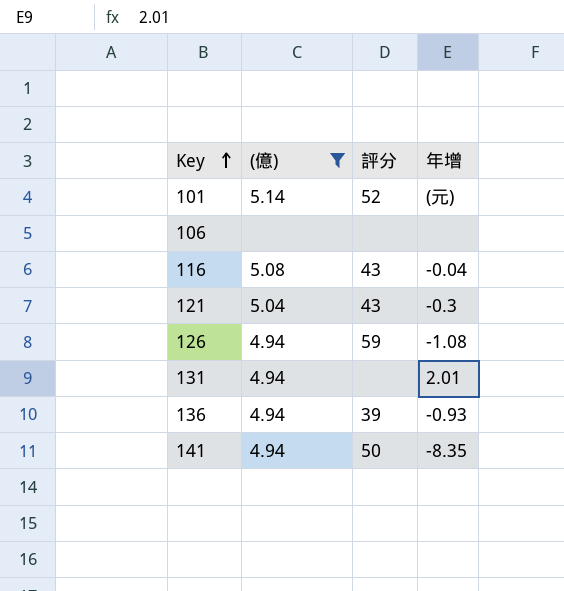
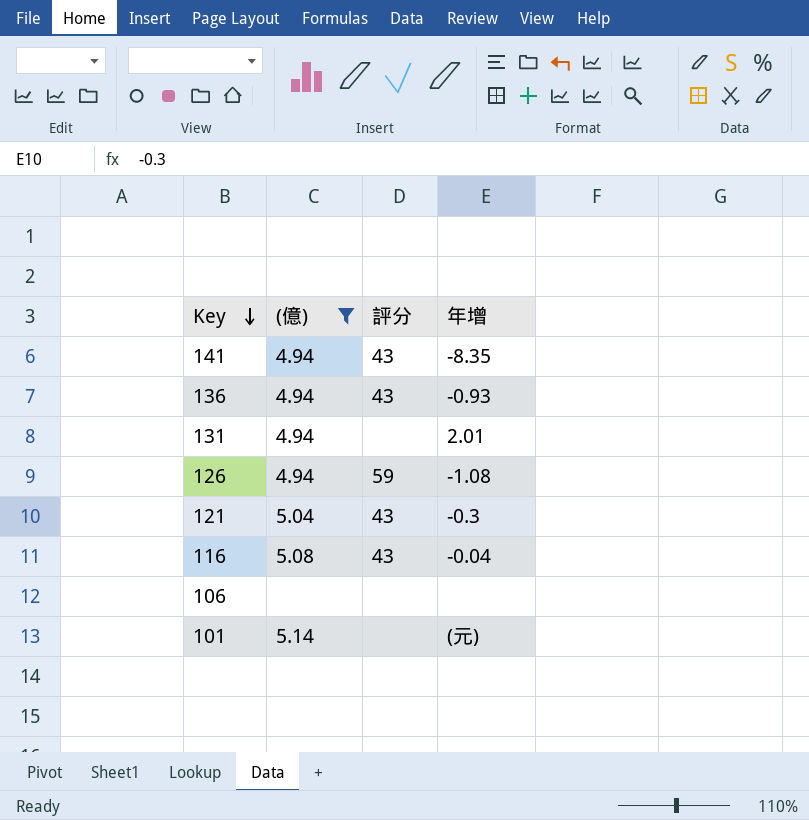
row order: Key ascending -> Key descending
141 | 評分: 50 -> 43
136 | 評分: 39 -> 43
101 | 評分: 52 -> none

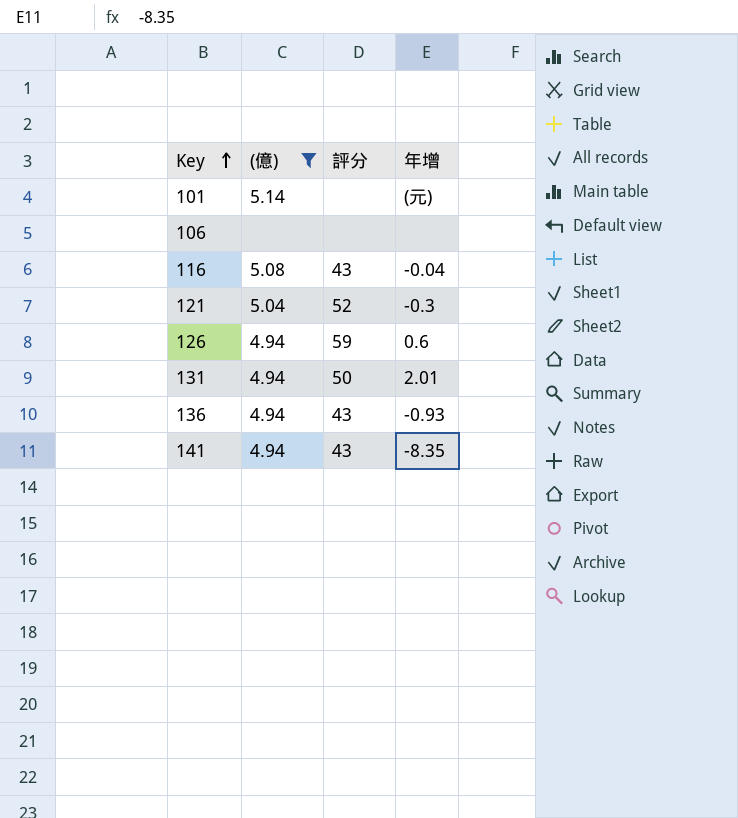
row order: Key descending -> Key ascending
121 | 評分: 43 -> 52
126 | 年增: -1.08 -> 0.6
131 | 評分: none -> 50

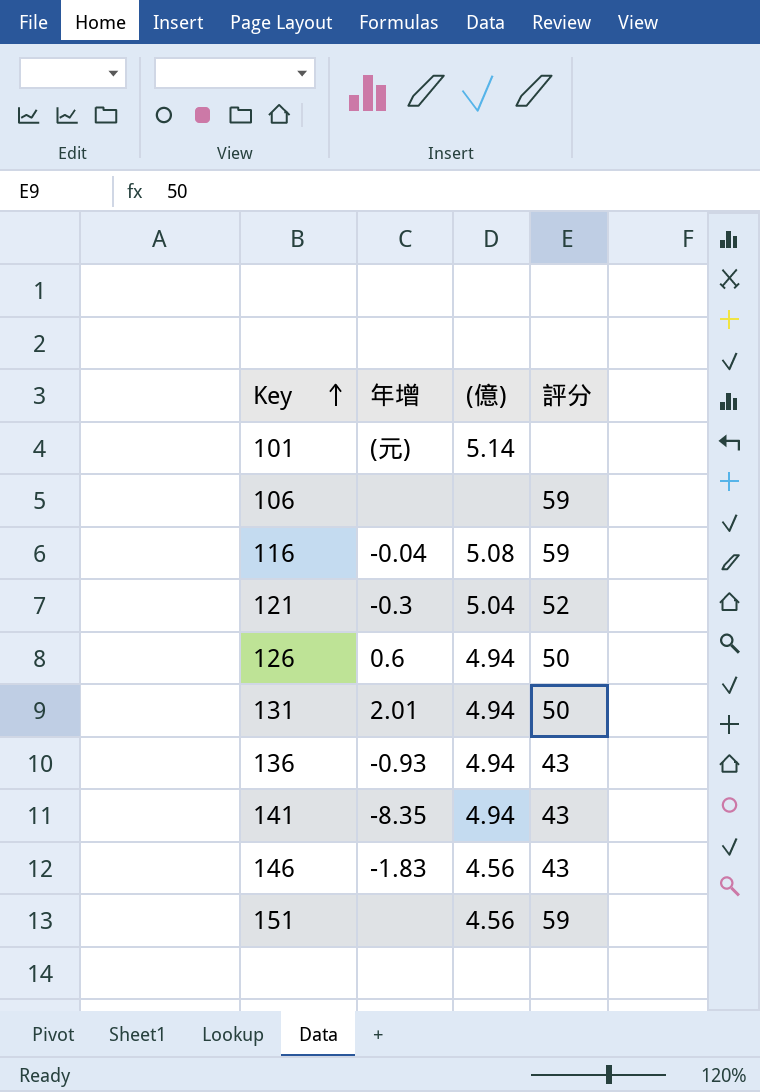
filter: (億) != 4.56 -> none
column 年增 | position: 4 -> 2
106 | 評分: none -> 59
116 | 評分: 43 -> 59
126 | 評分: 59 -> 50

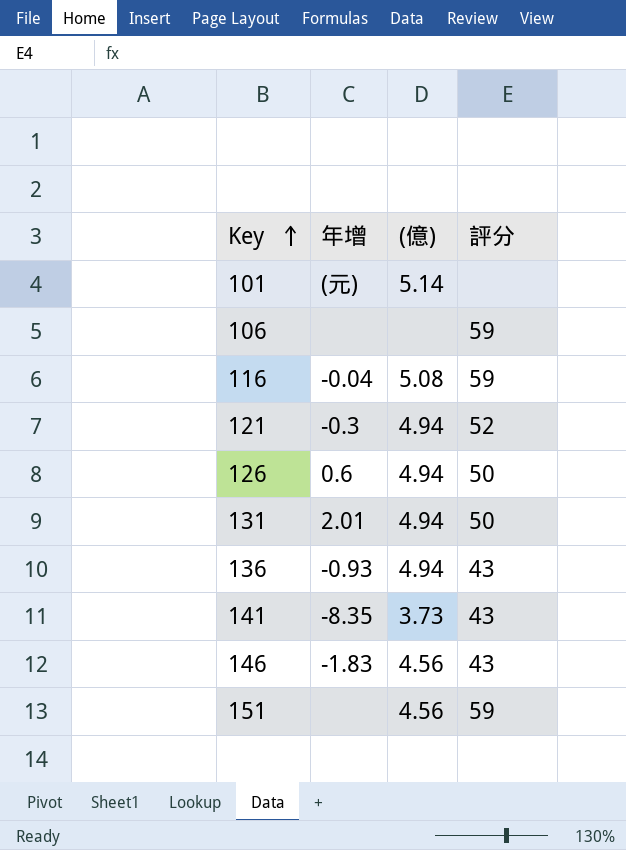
121 | (億): 5.04 -> 4.94
141 | (億): 4.94 -> 3.73

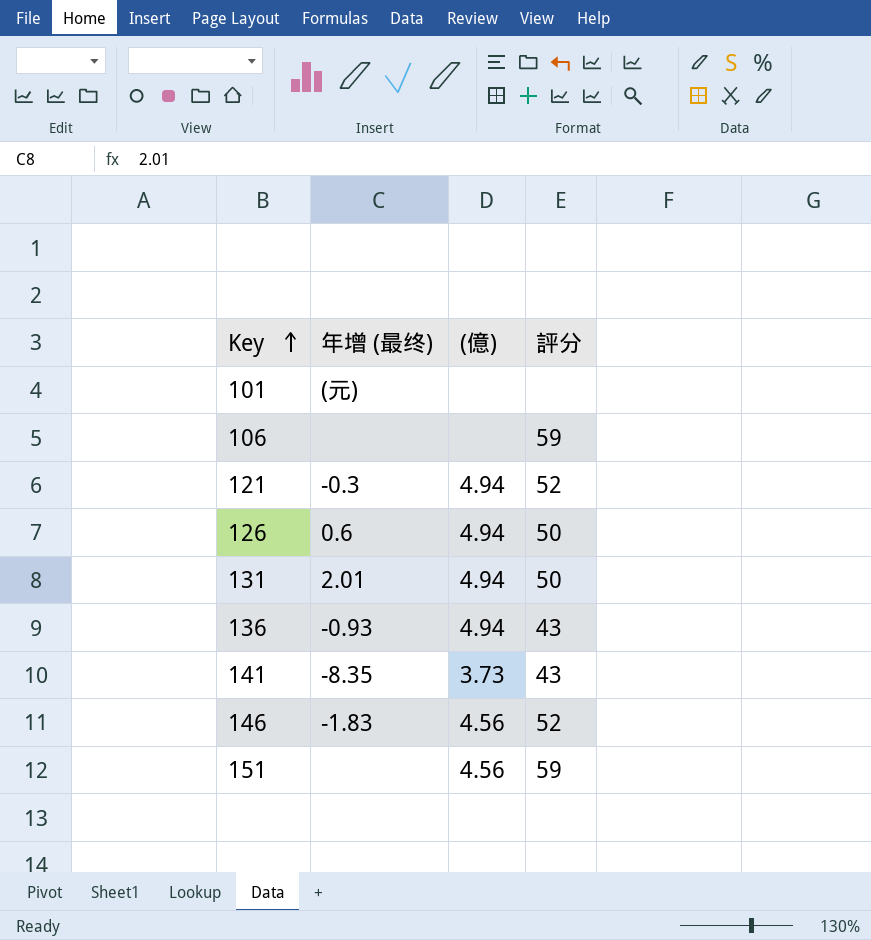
column name: 年增 -> 年增 (最终)
row 116: -0.04 | 5.08 | 59 -> none
101 | (億): 5.14 -> none
146 | 評分: 43 -> 52

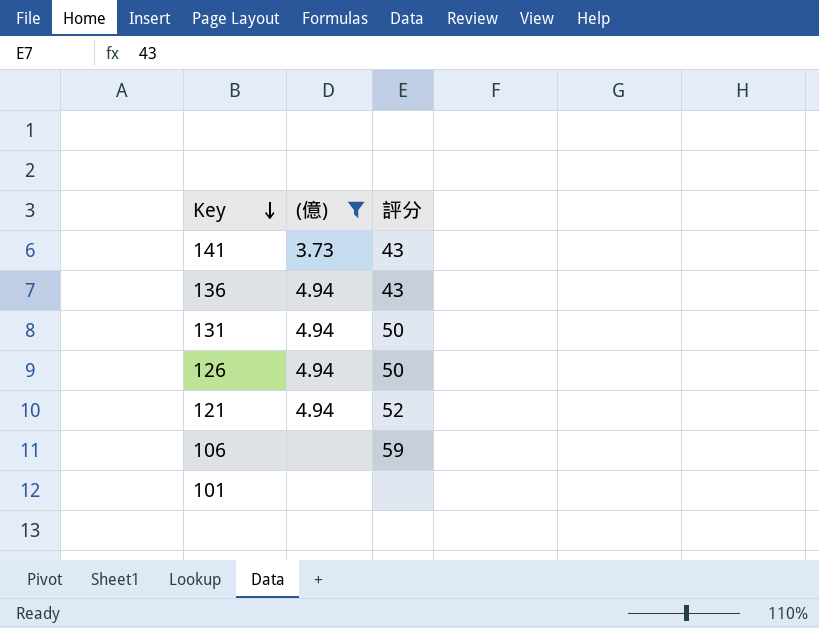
filter: none -> (億) != 4.56
row order: Key ascending -> Key descending
column 年增 (最终) | position: 2 -> none

